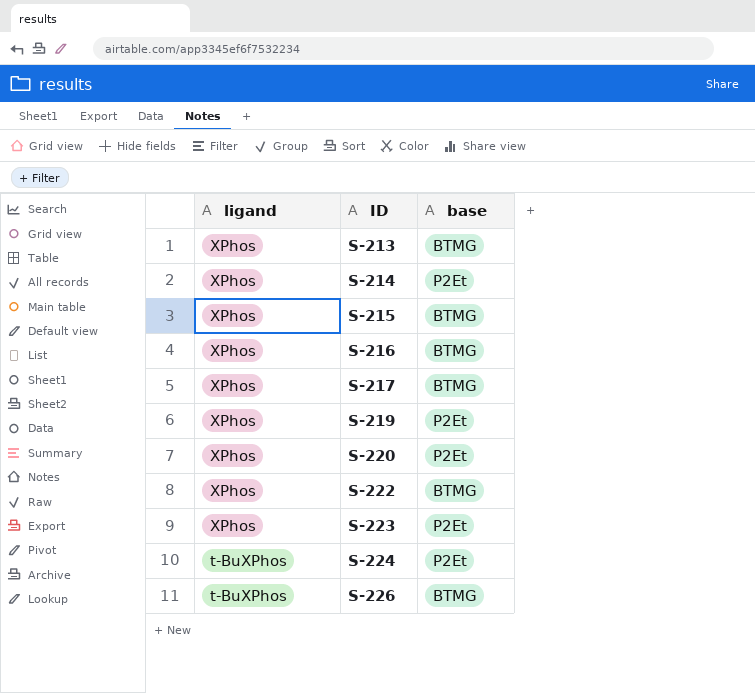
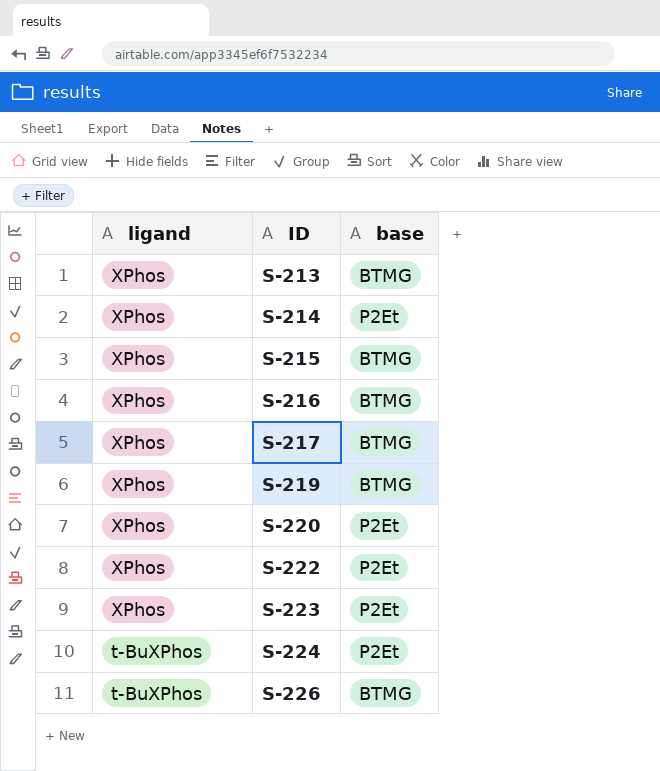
S-219 | base: P2Et -> BTMG
S-222 | base: BTMG -> P2Et

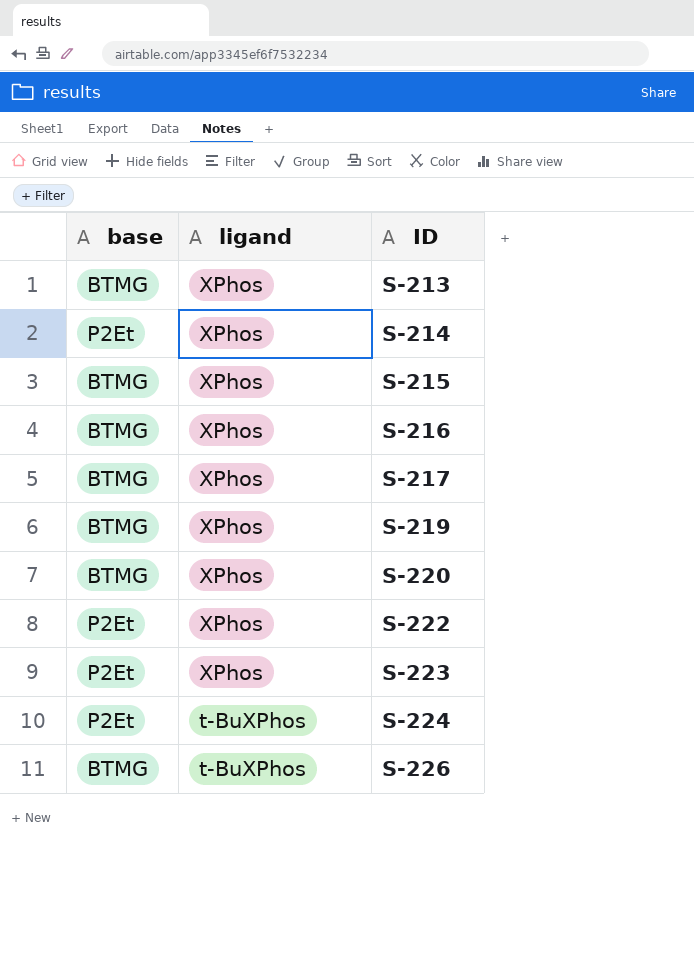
column base | position: 3 -> 1
S-220 | base: P2Et -> BTMG

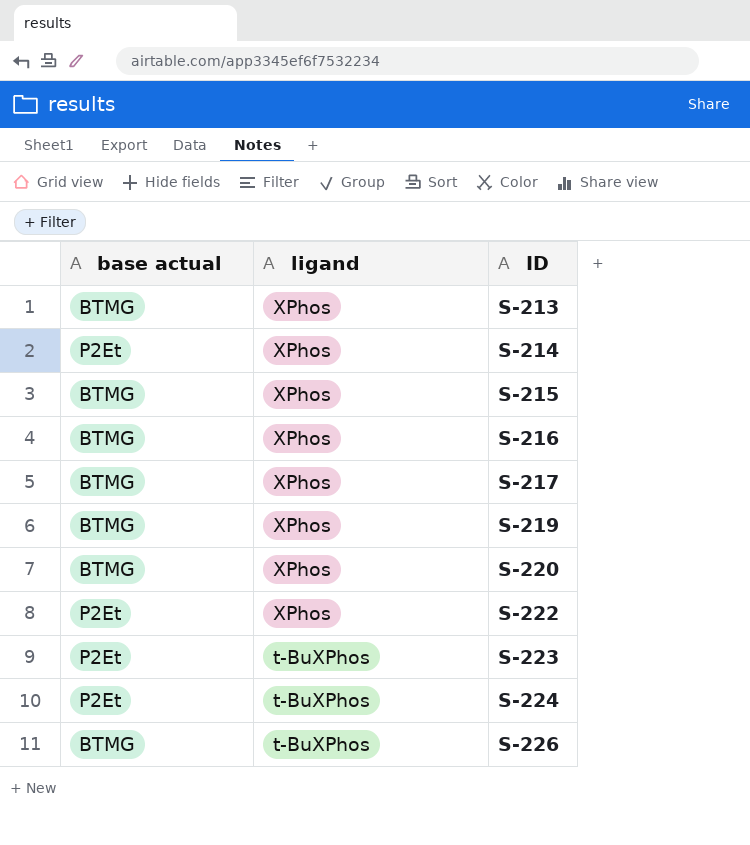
column name: base -> base actual
S-223 | ligand: XPhos -> t-BuXPhos

